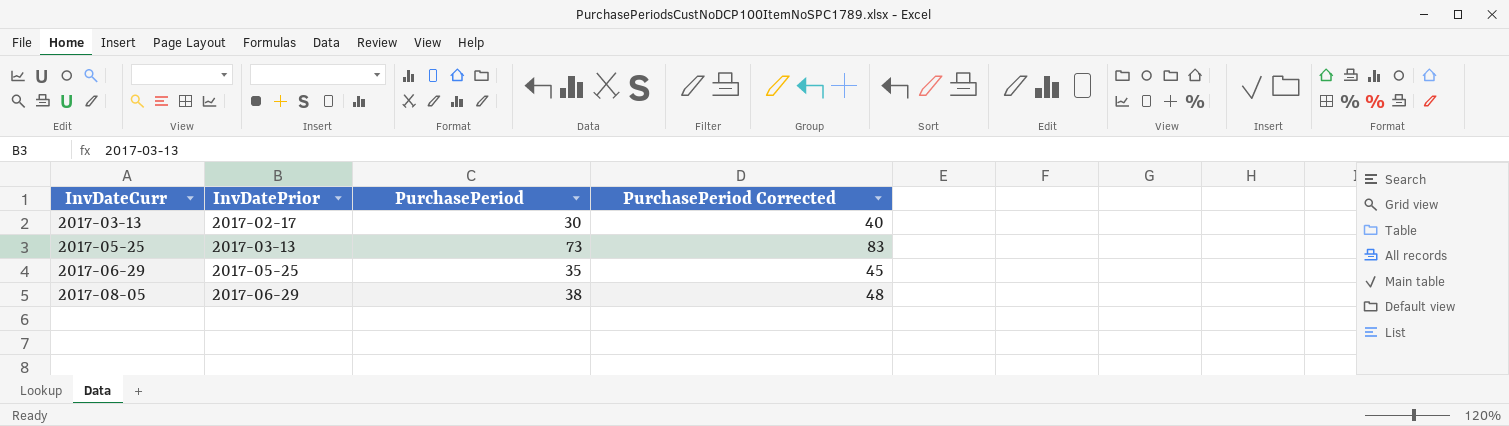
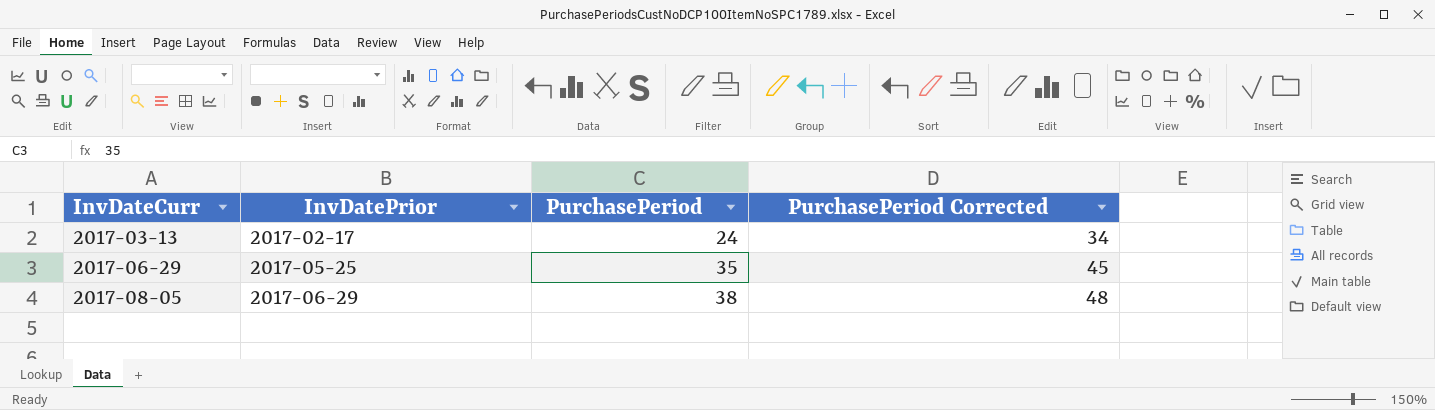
row 2017-05-25: 2017-03-13 | 73 | 83 -> none
2017-03-13 | PurchasePeriod: 30 -> 24
2017-03-13 | PurchasePeriod Corrected: 40 -> 34

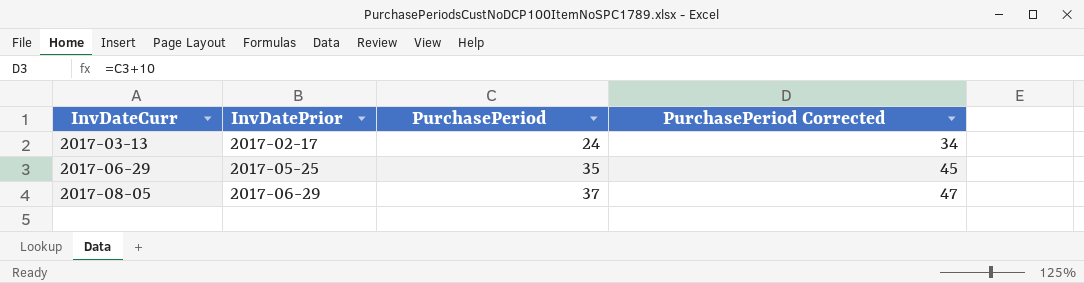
2017-08-05 | PurchasePeriod: 38 -> 37
2017-08-05 | PurchasePeriod Corrected: 48 -> 47

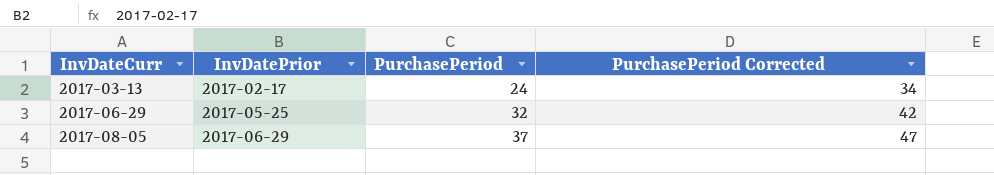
2017-06-29 | PurchasePeriod: 35 -> 32
2017-06-29 | PurchasePeriod Corrected: 45 -> 42

